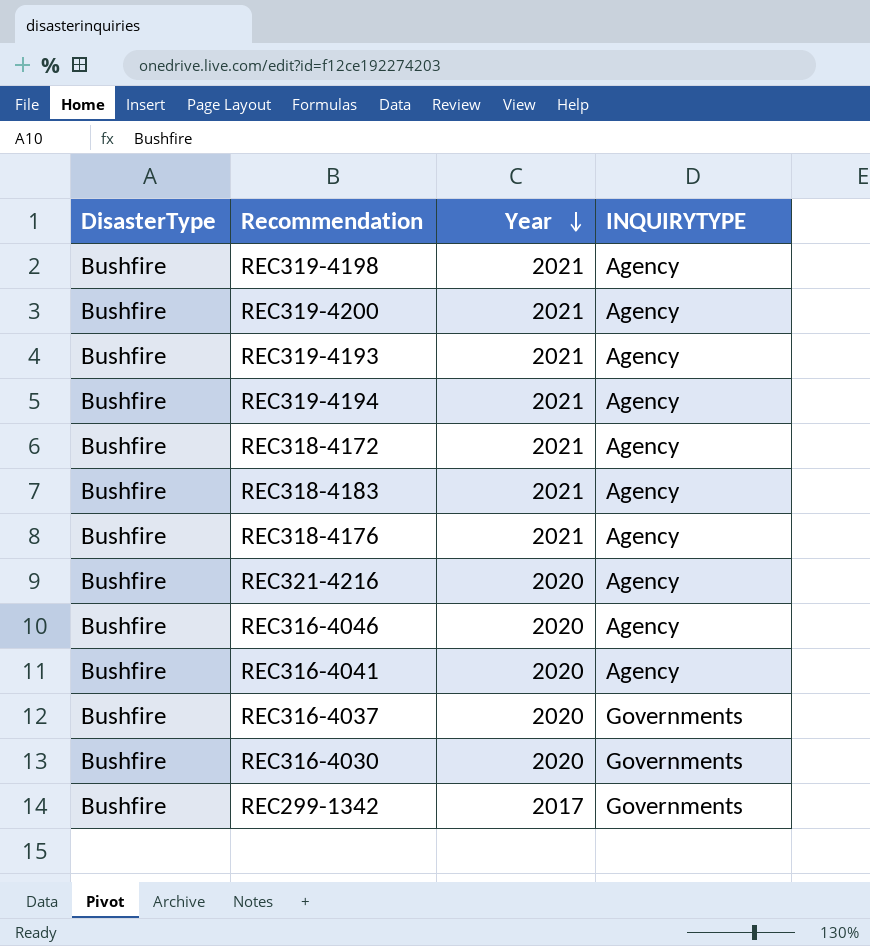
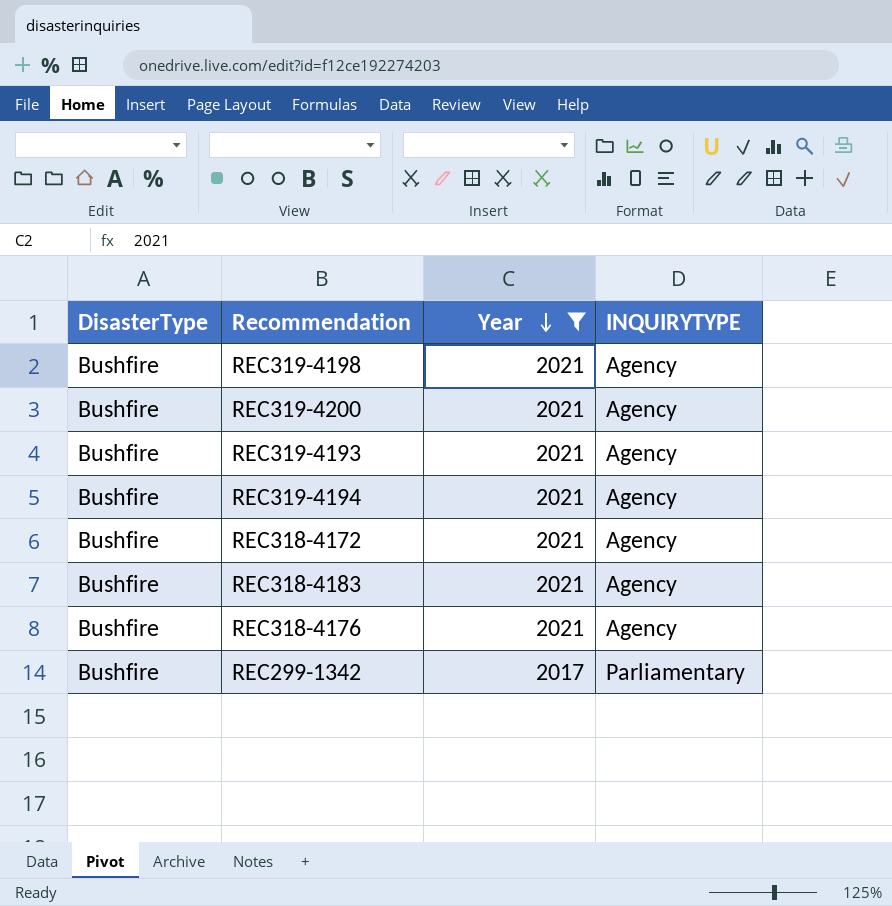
filter: none -> Year != 2020
REC299-1342 | INQUIRYTYPE: Governments -> Parliamentary

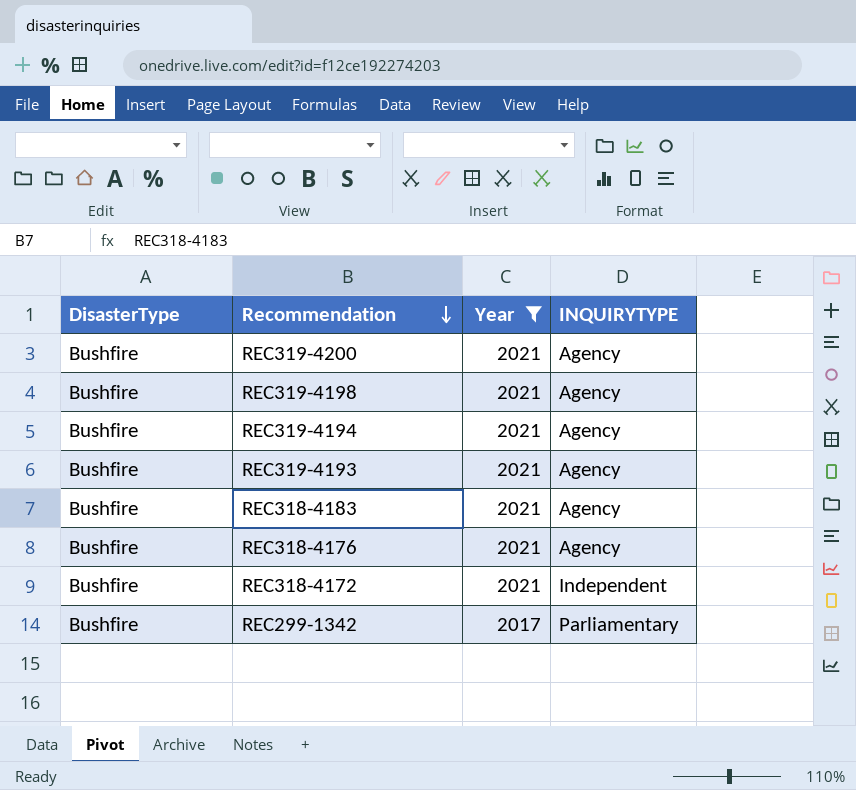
row order: Year descending -> Recommendation descending
REC318-4172 | INQUIRYTYPE: Agency -> Independent

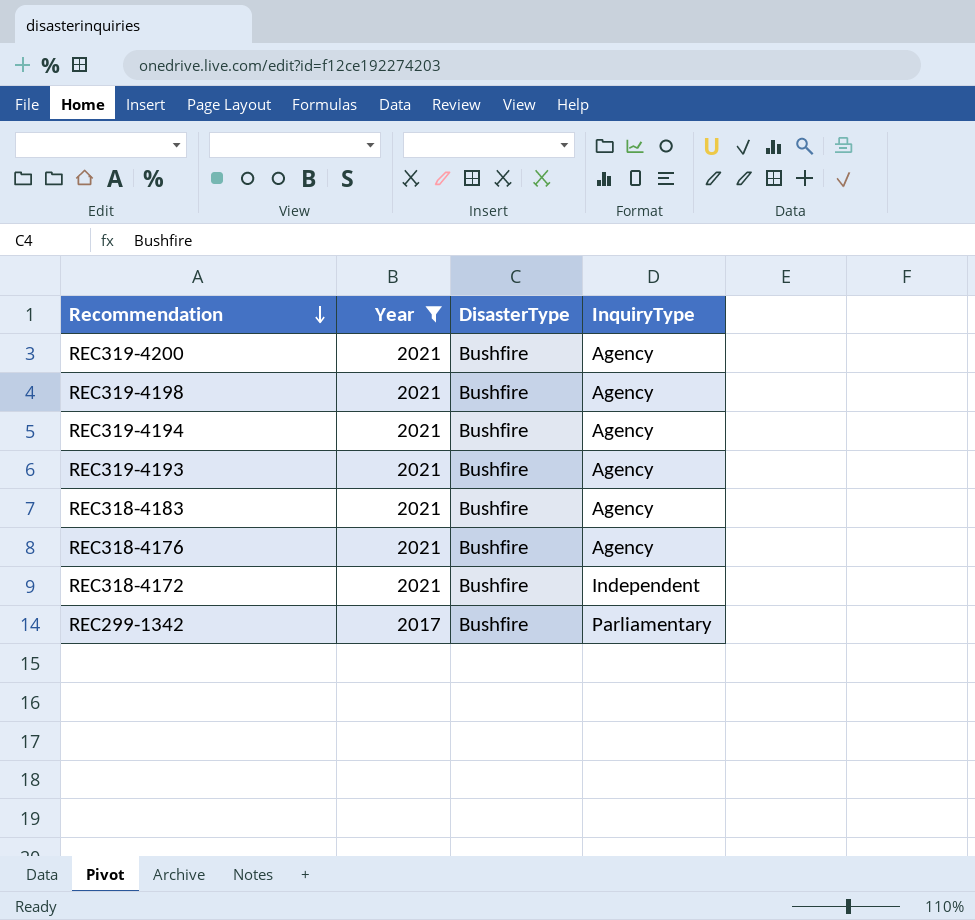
column DisasterType | position: 1 -> 3
column name: INQUIRYTYPE -> InquiryType

